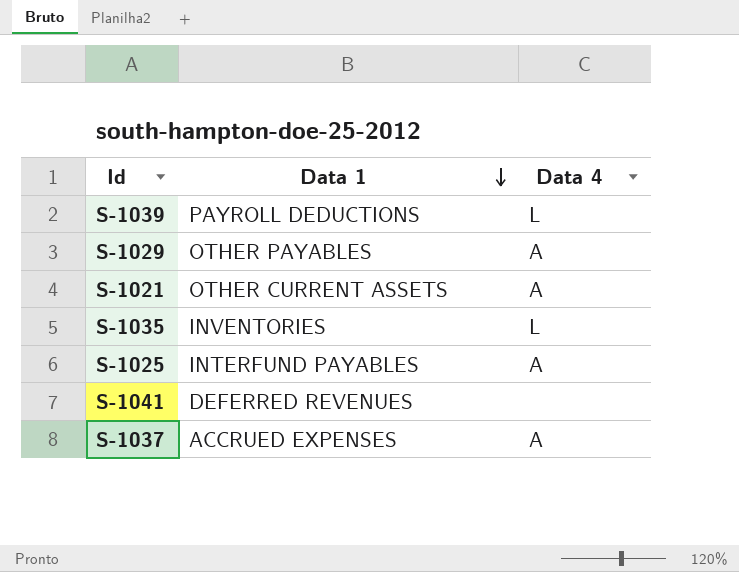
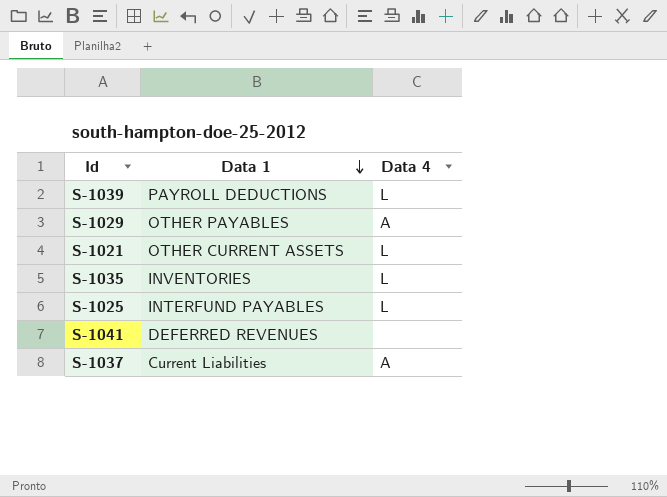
S-1021 | Data 4: A -> L
S-1025 | Data 4: A -> L
S-1037 | Data 1: ACCRUED EXPENSES -> Current Liabilities

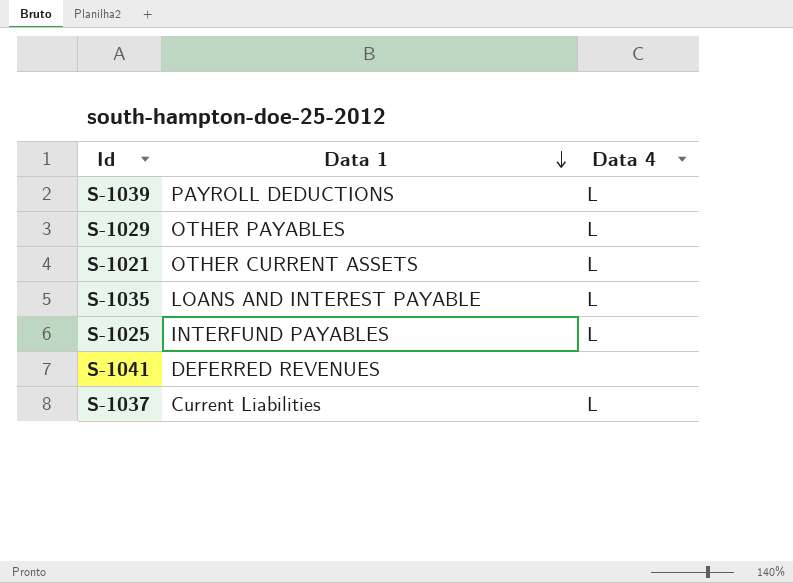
S-1029 | Data 4: A -> L
S-1035 | Data 1: INVENTORIES -> LOANS AND INTEREST PAYABLE
S-1037 | Data 4: A -> L

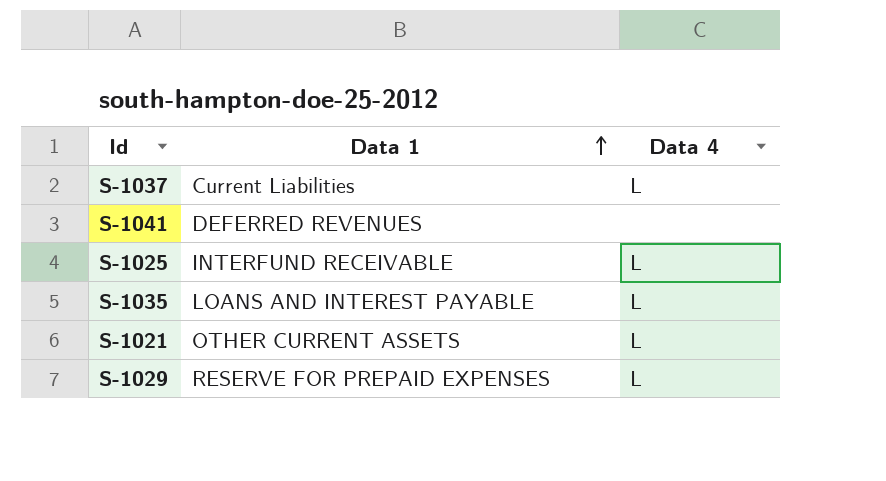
row order: Data 1 descending -> Data 1 ascending
row S-1039: PAYROLL DEDUCTIONS | L -> none
S-1025 | Data 1: INTERFUND PAYABLES -> INTERFUND RECEIVABLE
S-1029 | Data 1: OTHER PAYABLES -> RESERVE FOR PREPAID EXPENSES

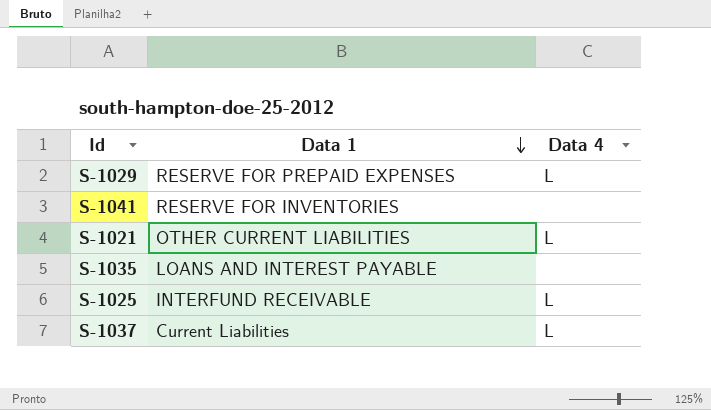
row order: Data 1 ascending -> Data 1 descending
S-1041 | Data 1: DEFERRED REVENUES -> RESERVE FOR INVENTORIES
S-1021 | Data 1: OTHER CURRENT ASSETS -> OTHER CURRENT LIABILITIES
S-1035 | Data 4: L -> none

